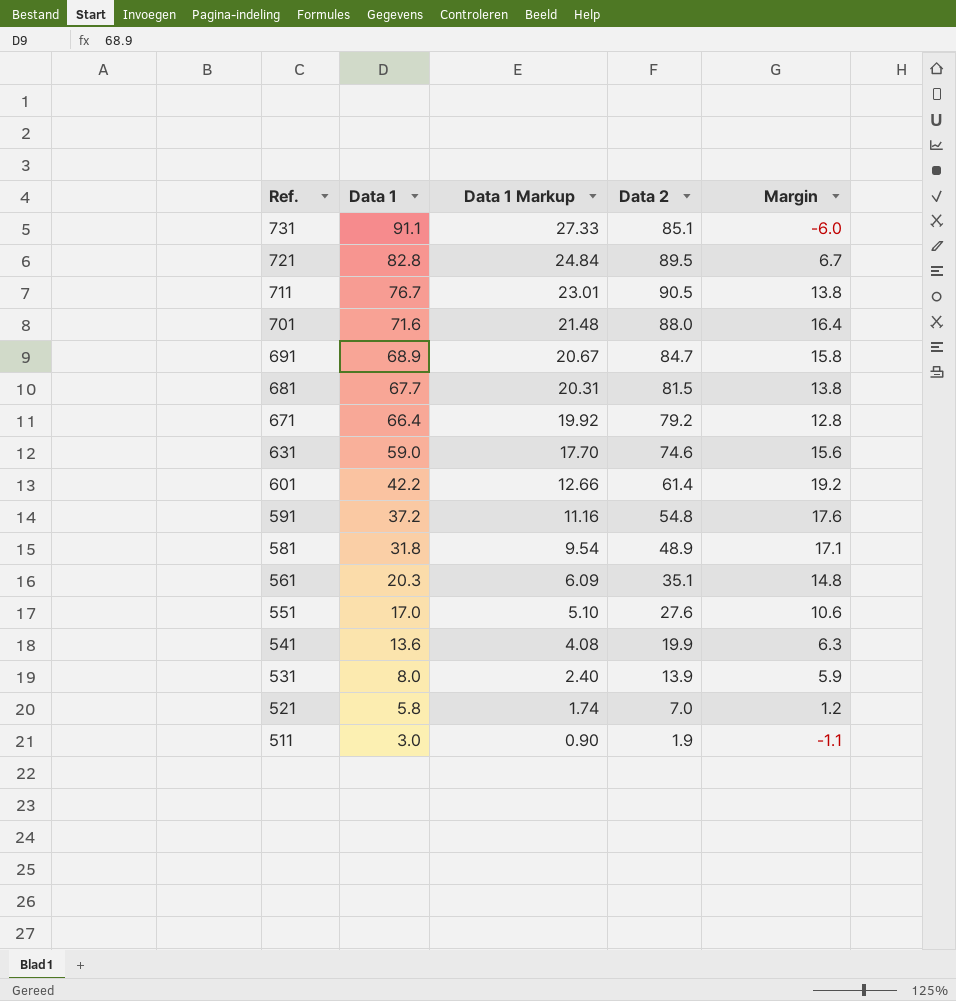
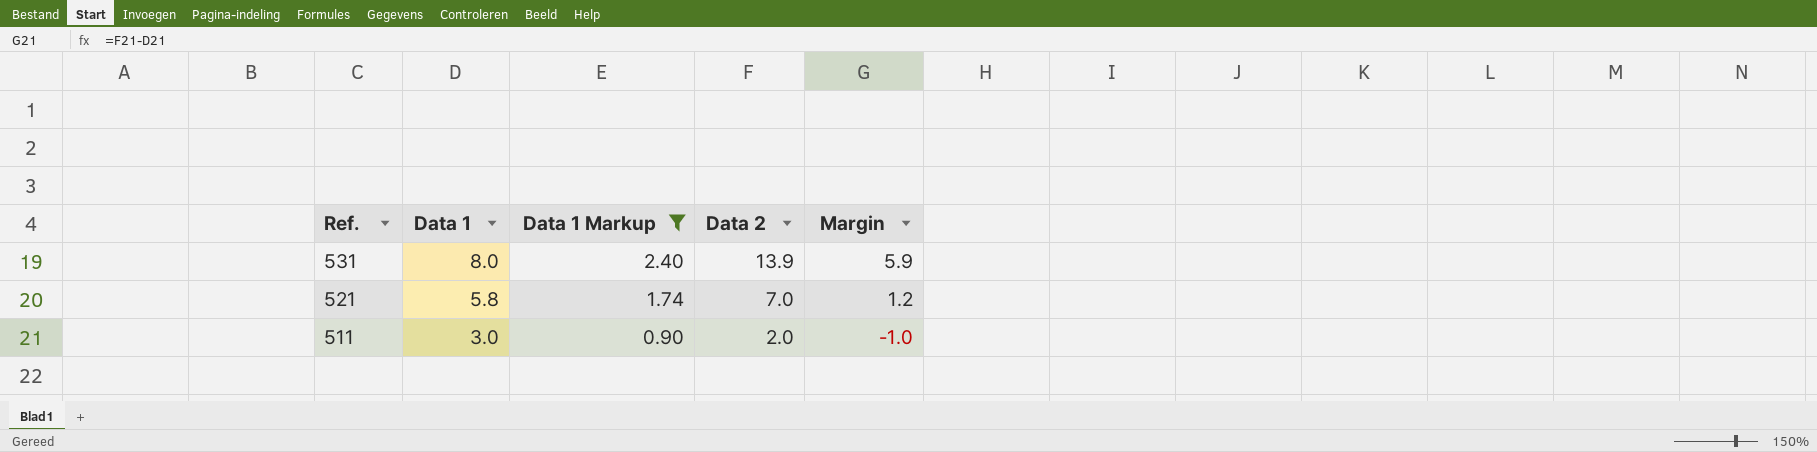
filter: none -> Data 1 Markup <= 2.40
511 | Data 2: 1.9 -> 2.0
511 | Margin: -1.1 -> -1.0

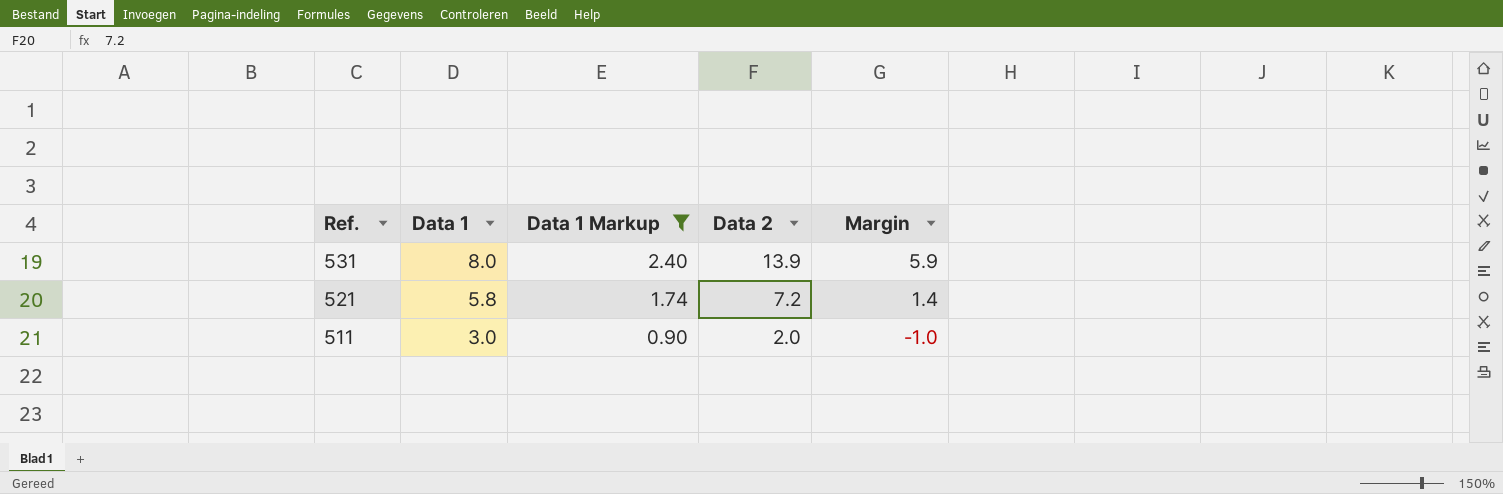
521 | Data 2: 7.0 -> 7.2
521 | Margin: 1.2 -> 1.4

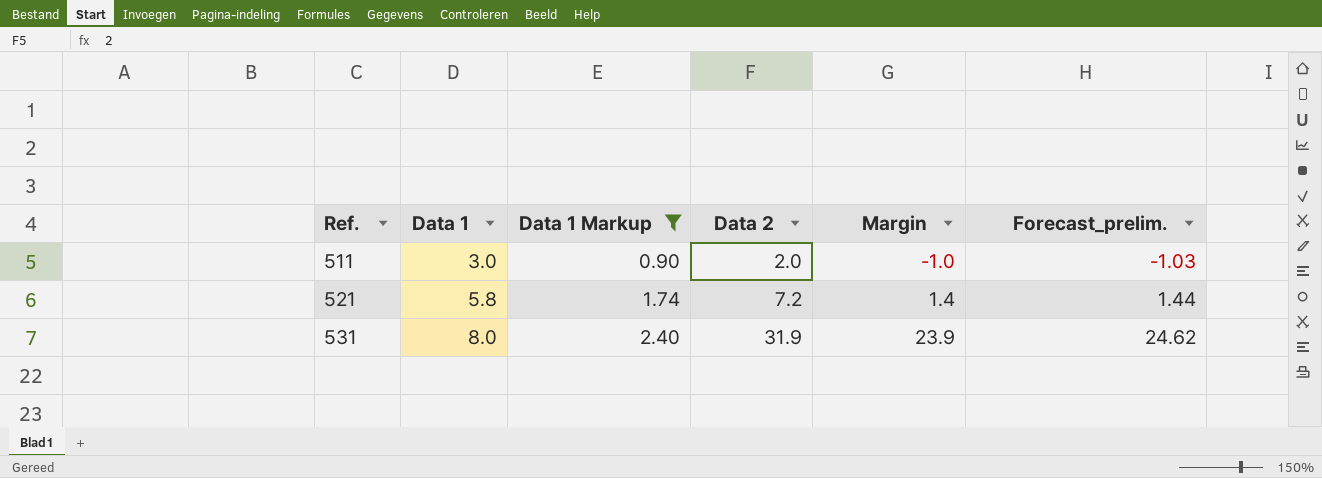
row order: Ref. descending -> Ref. ascending
column Forecast_prelim. | formula: none -> [Margin] * 1.03
531 | Data 2: 13.9 -> 31.9
531 | Margin: 5.9 -> 23.9

